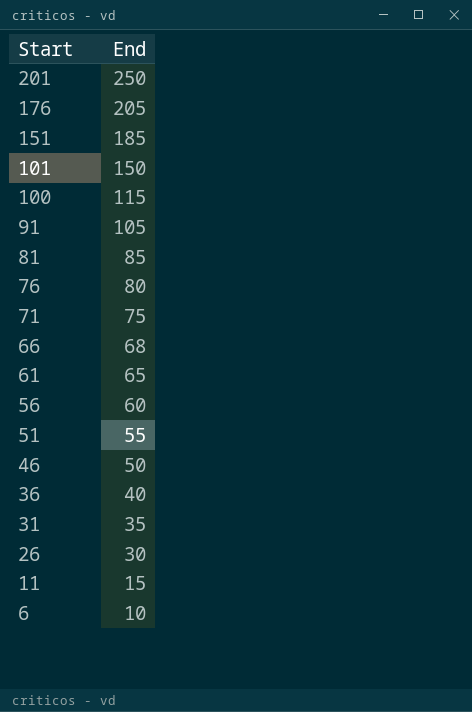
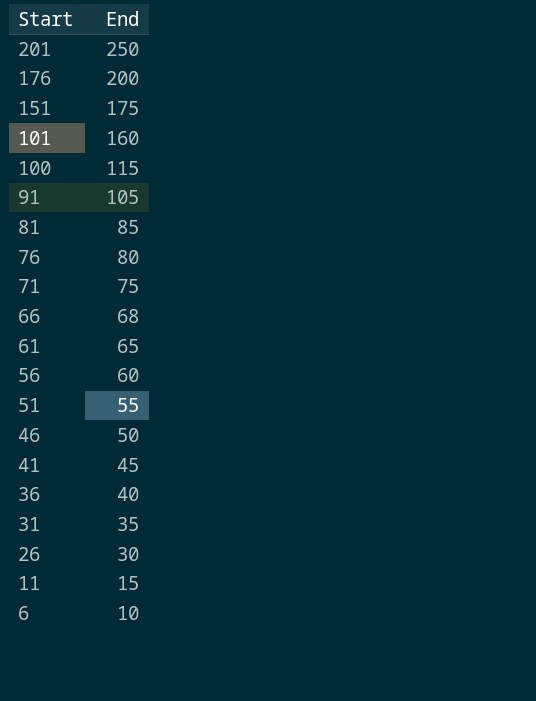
176 | End: 205 -> 200
151 | End: 185 -> 175
101 | End: 150 -> 160
row 41: none -> 45

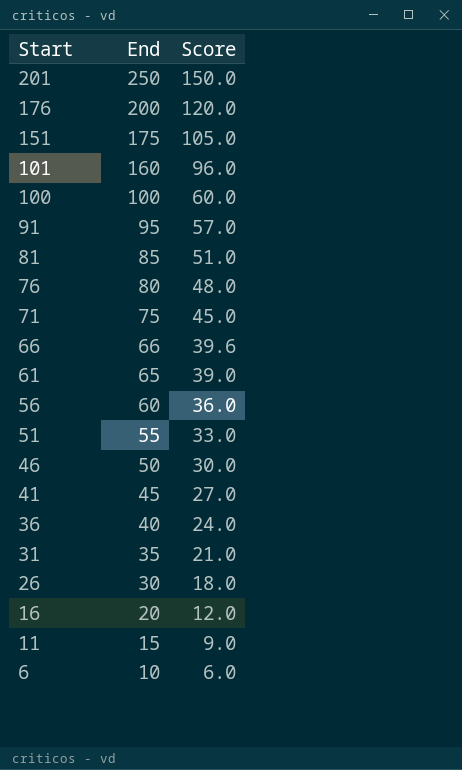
column Score | formula: none -> [End] * 0.6
100 | End: 115 -> 100
91 | End: 105 -> 95
66 | End: 68 -> 66
row 16: none -> 20 | 12.0

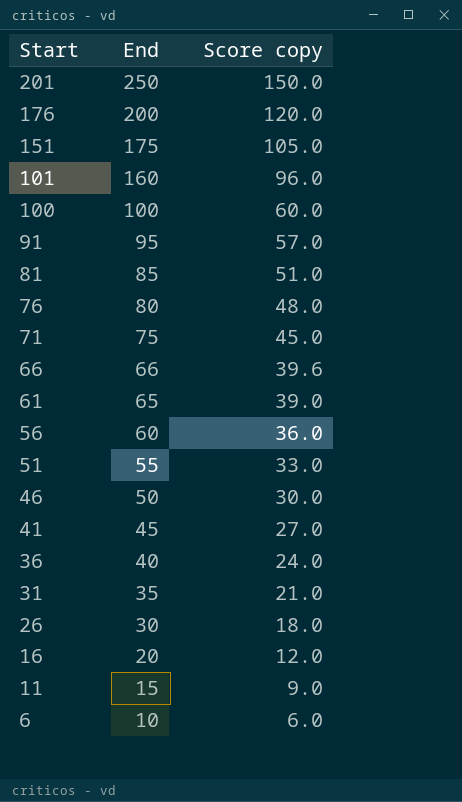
column name: Score -> Score copy

